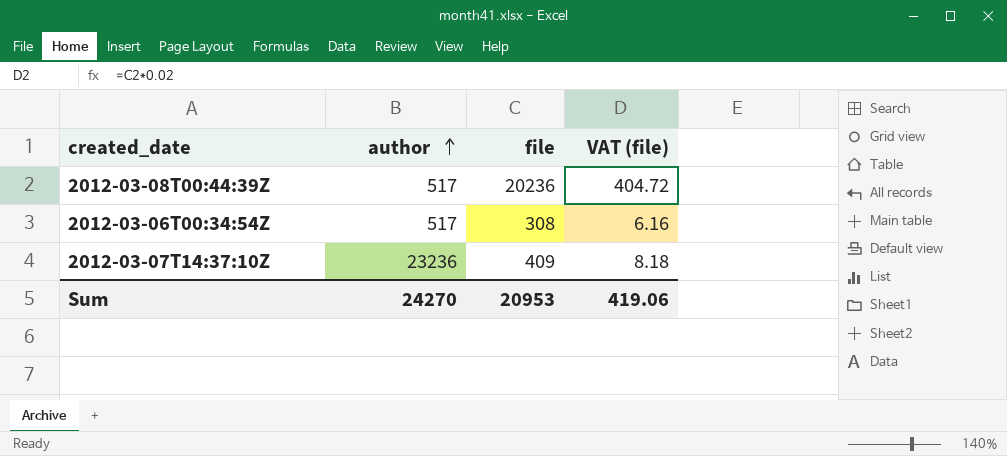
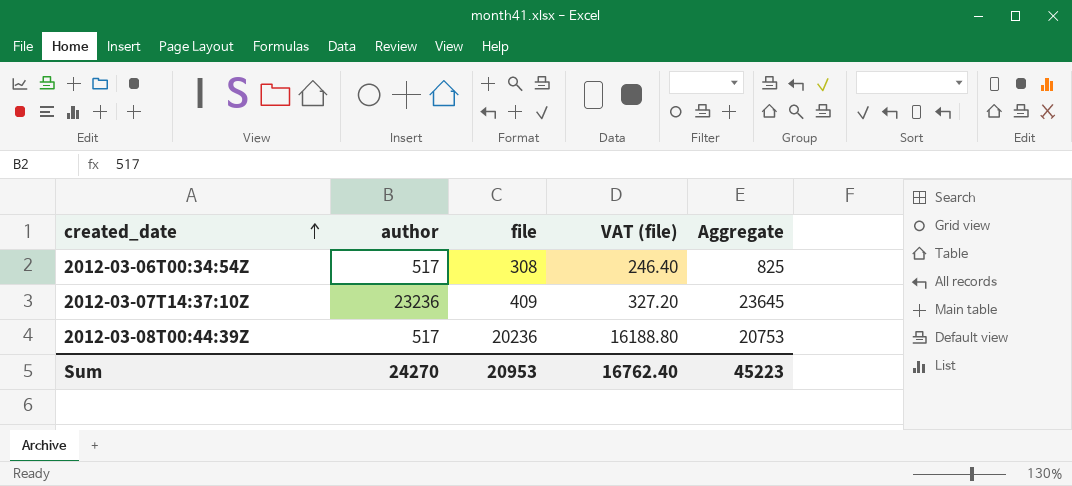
row order: author ascending -> created_date ascending
column VAT (file) | formula: [file] * 0.02 -> [file] * 0.8
column Aggregate | formula: none -> [author] + [file]
Sum | VAT (file): 419.06 -> 16762.40

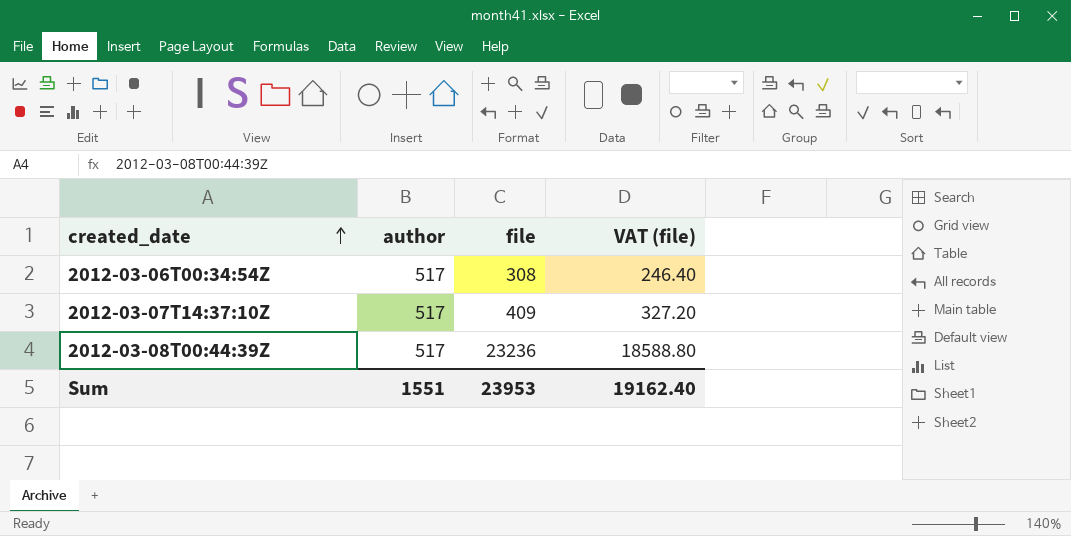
column Aggregate | formula: [author] + [file] -> none
2012-03-07T14:37:10Z | author: 23236 -> 517
2012-03-08T00:44:39Z | file: 20236 -> 23236
2012-03-08T00:44:39Z | VAT (file): 16188.80 -> 18588.80
Sum | author: 24270 -> 1551
Sum | file: 20953 -> 23953
Sum | VAT (file): 16762.40 -> 19162.40

